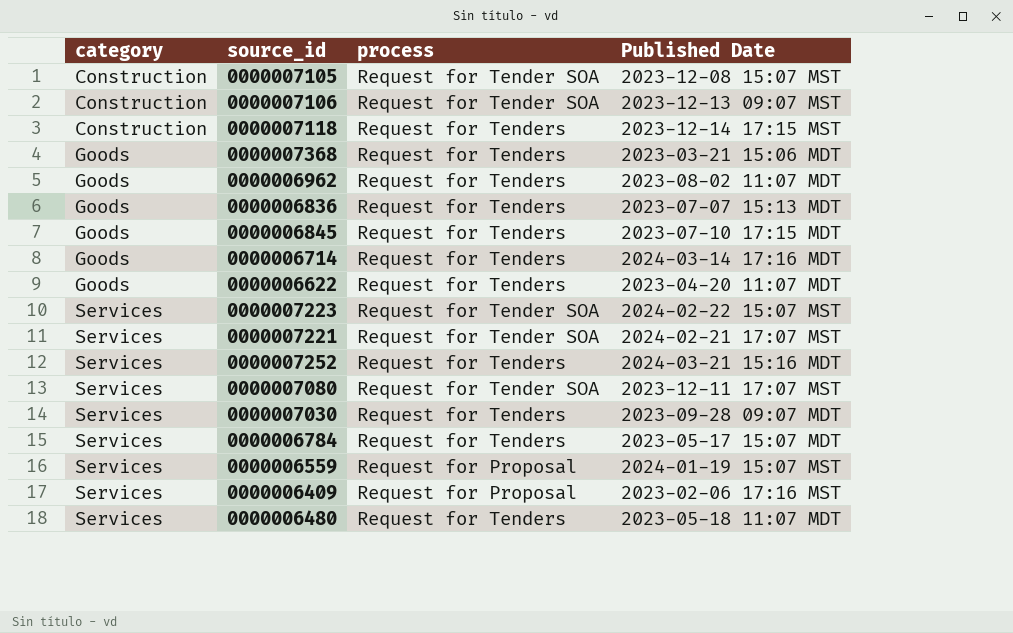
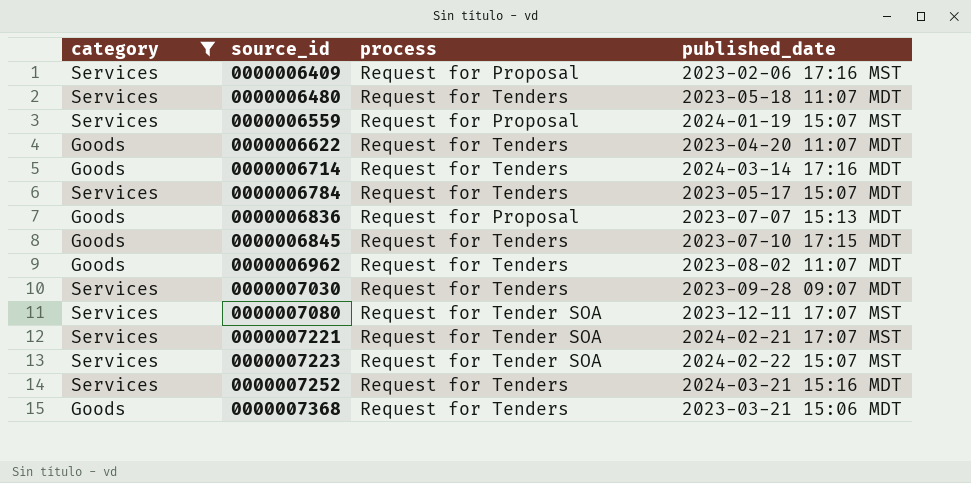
filter: none -> category != Construction
row order: category ascending -> source_id ascending
column name: Published Date -> published_date
0000006836 | process: Request for Tenders -> Request for Proposal

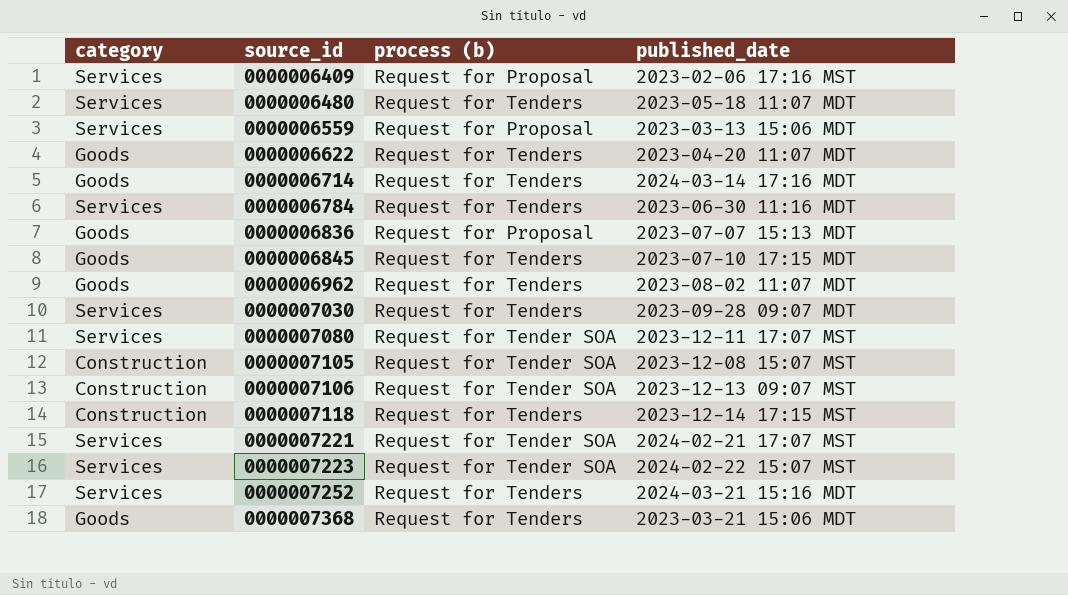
filter: category != Construction -> none
column name: process -> process (b)
0000006559 | published_date: 2024-01-19 15:07 MST -> 2023-03-13 15:06 MDT
0000006784 | published_date: 2023-05-17 15:07 MDT -> 2023-06-30 11:16 MDT

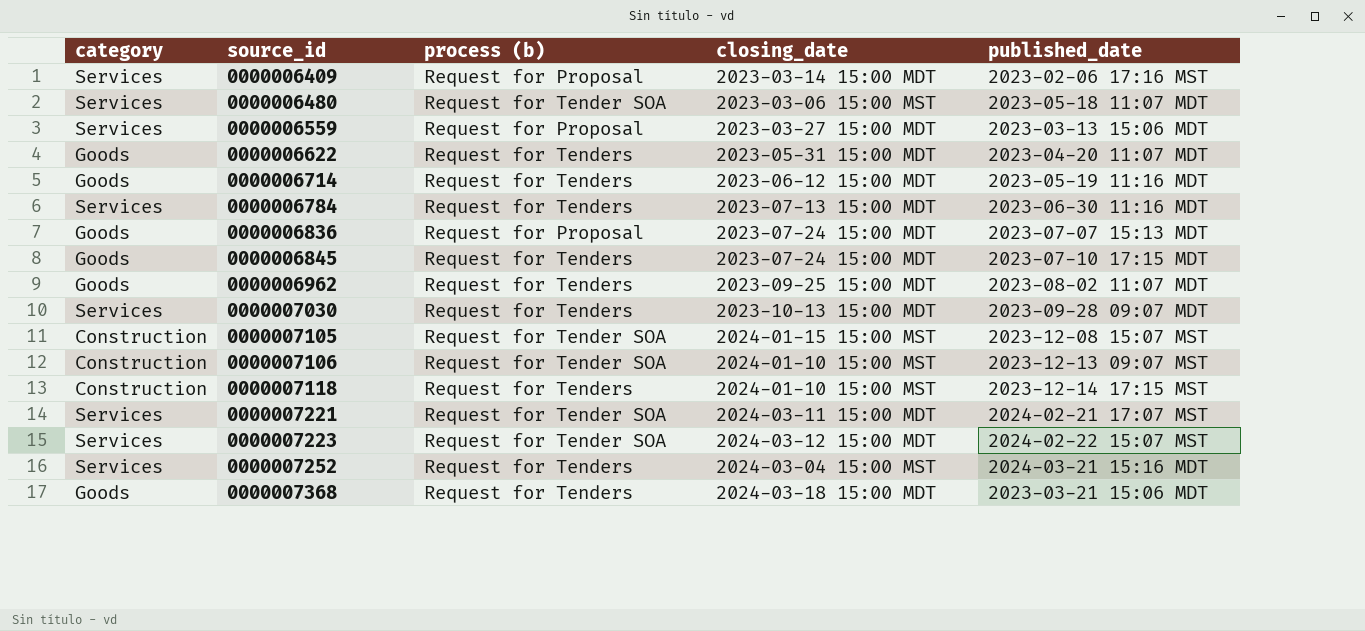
column closing_date | position: none -> 4
row 0000007080: Services | Request for Tender SOA | 2023-12-11 17:07 MST -> none
0000006480 | process (b): Request for Tenders -> Request for Tender SOA
0000006714 | published_date: 2024-03-14 17:16 MDT -> 2023-05-19 11:16 MDT

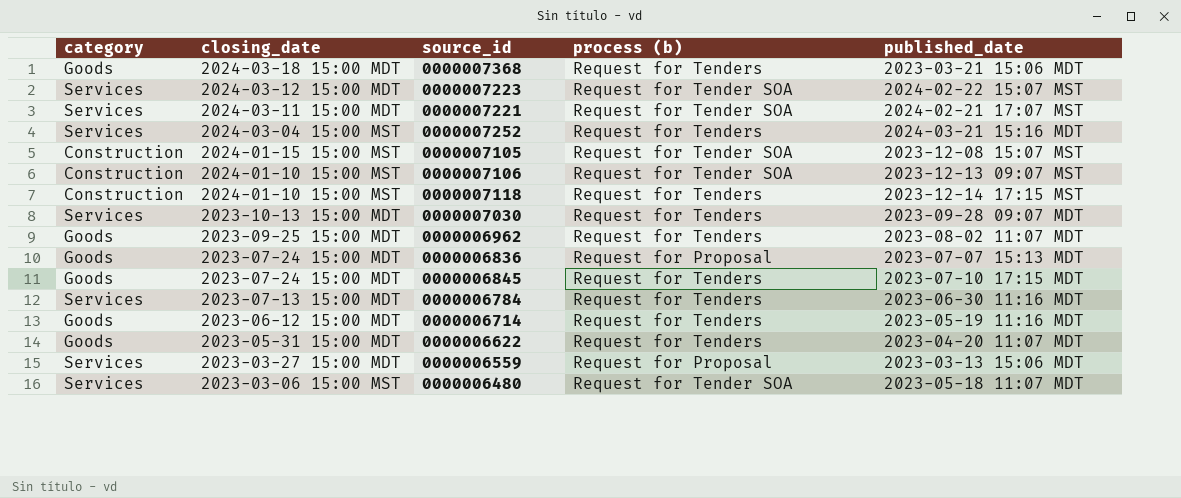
row order: source_id ascending -> closing_date descending
column closing_date | position: 4 -> 2
row 0000006409: Services | Request for Proposal | 2023-03-14 15:00 MDT | 2023-02-06 17:16 MST -> none

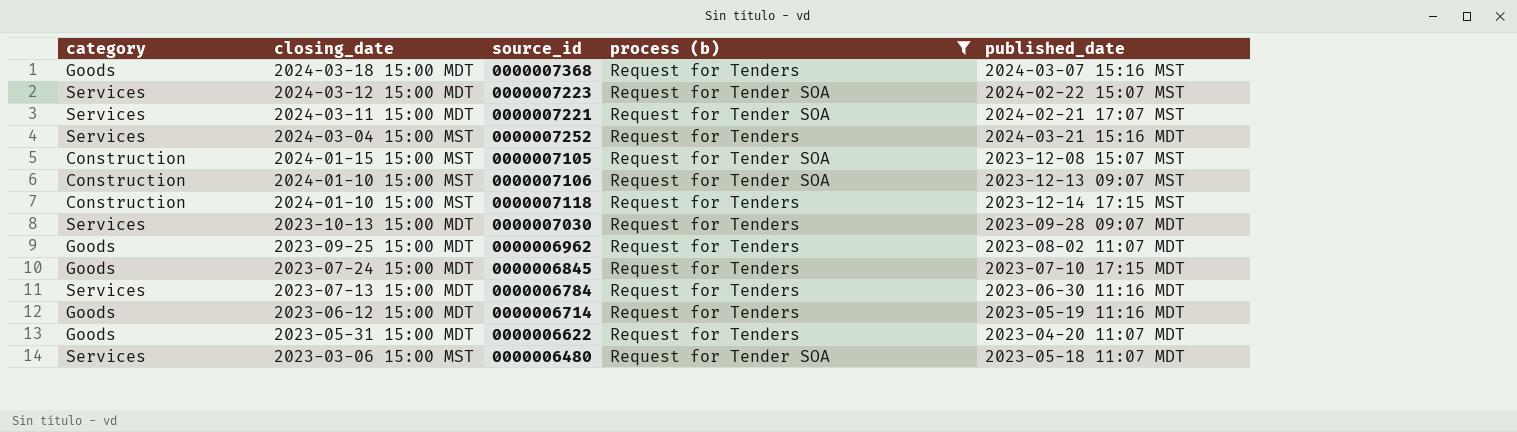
filter: none -> process (b) != Request for Proposal
0000007368 | published_date: 2023-03-21 15:06 MDT -> 2024-03-07 15:16 MST

